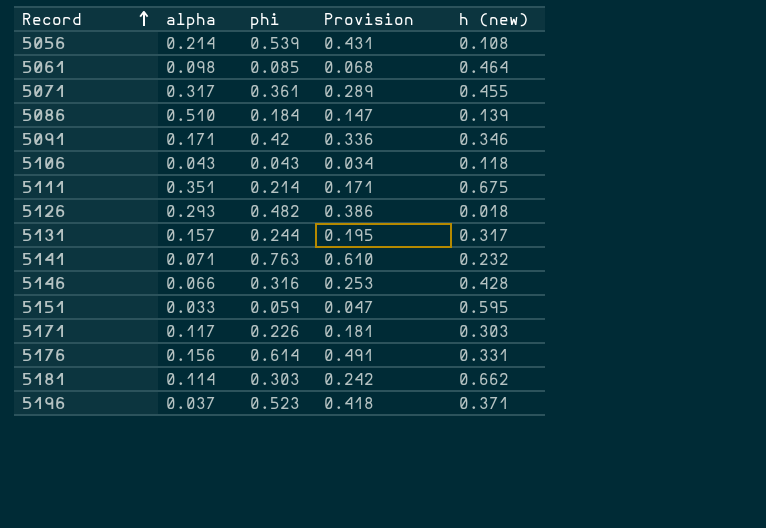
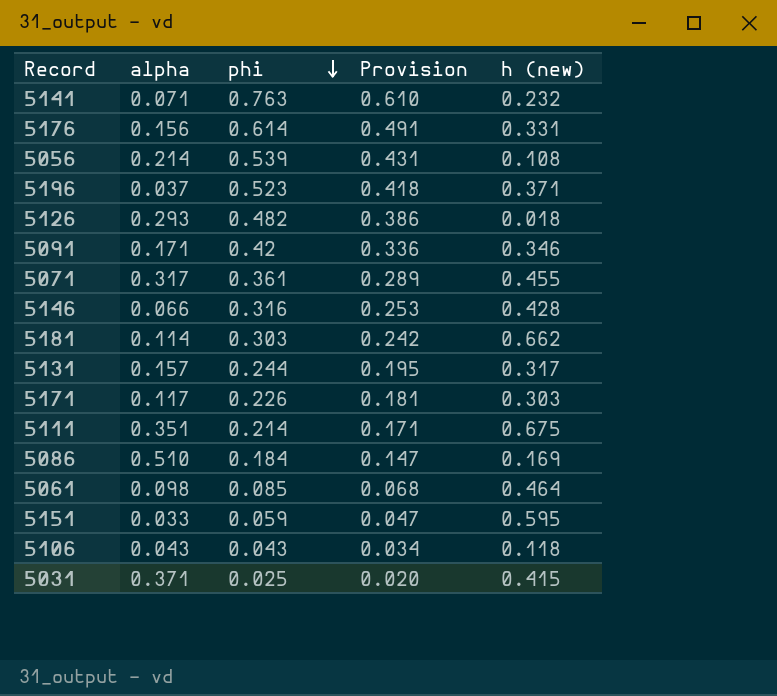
row order: Record ascending -> phi descending
5086 | h (new): 0.139 -> 0.169
row 5031: none -> 0.371 | 0.025 | 0.020 | 0.415

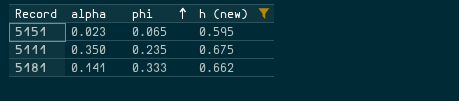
filter: none -> h (new) >= 0.595
row order: phi descending -> phi ascending
column Provision | formula: [phi] * 0.8 -> none
5151 | alpha: 0.033 -> 0.023
5151 | phi: 0.059 -> 0.065
5111 | alpha: 0.351 -> 0.350
5111 | phi: 0.214 -> 0.235
5181 | alpha: 0.114 -> 0.141
5181 | phi: 0.303 -> 0.333

